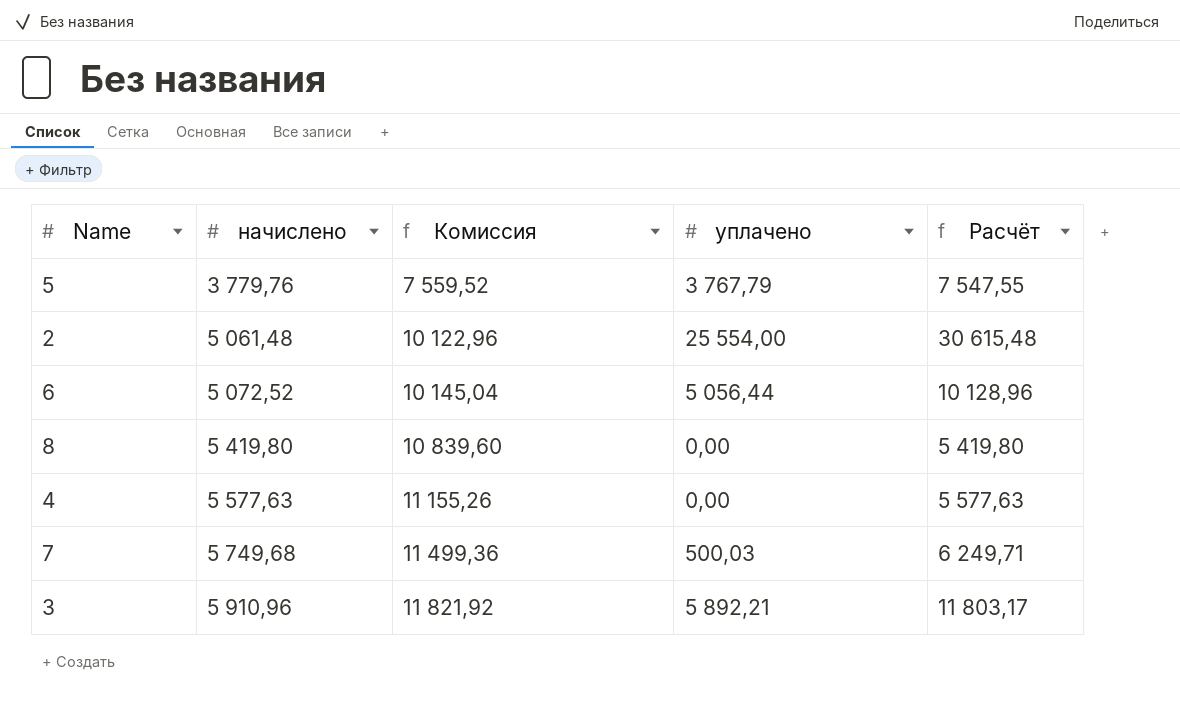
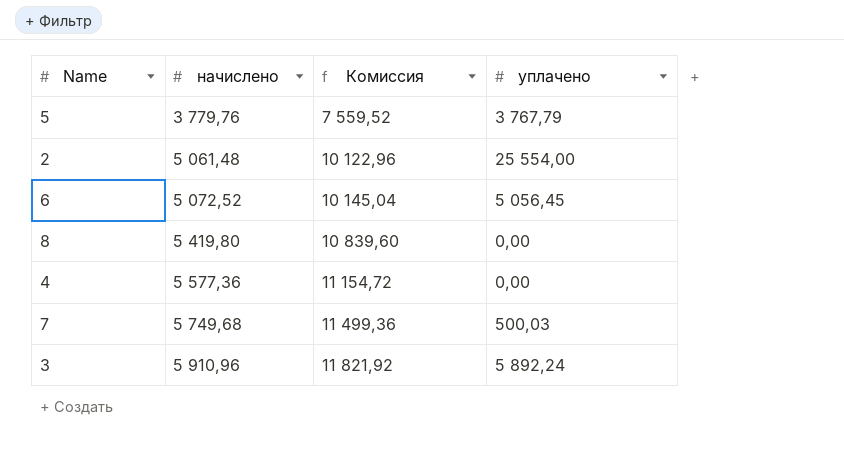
column Расчёт | formula: [начислено] + [уплачено] -> none
6 | уплачено: 5 056,44 -> 5 056,45
4 | начислено: 5 577,63 -> 5 577,36
4 | Комиссия: 11 155,26 -> 11 154,72
3 | уплачено: 5 892,21 -> 5 892,24

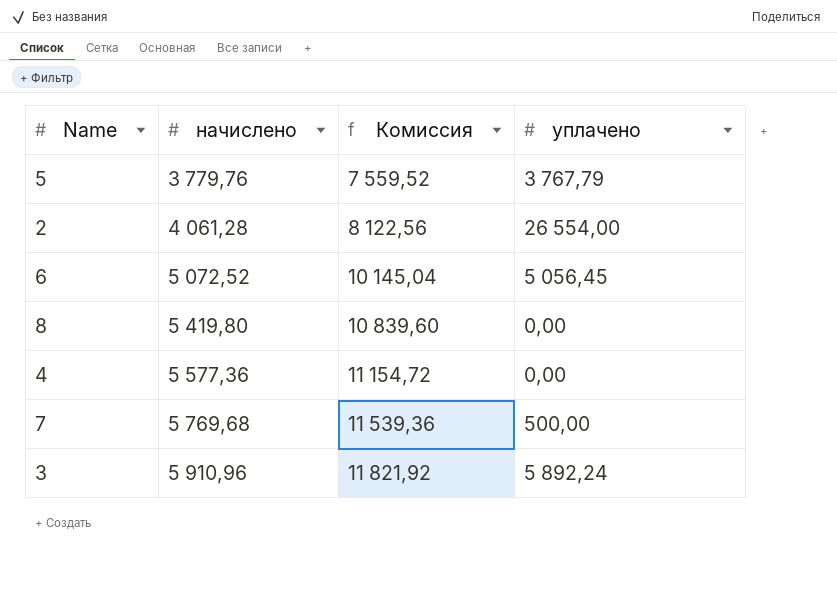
2 | начислено: 5 061,48 -> 4 061,28
2 | Комиссия: 10 122,96 -> 8 122,56
2 | уплачено: 25 554,00 -> 26 554,00
7 | начислено: 5 749,68 -> 5 769,68
7 | Комиссия: 11 499,36 -> 11 539,36
7 | уплачено: 500,03 -> 500,00

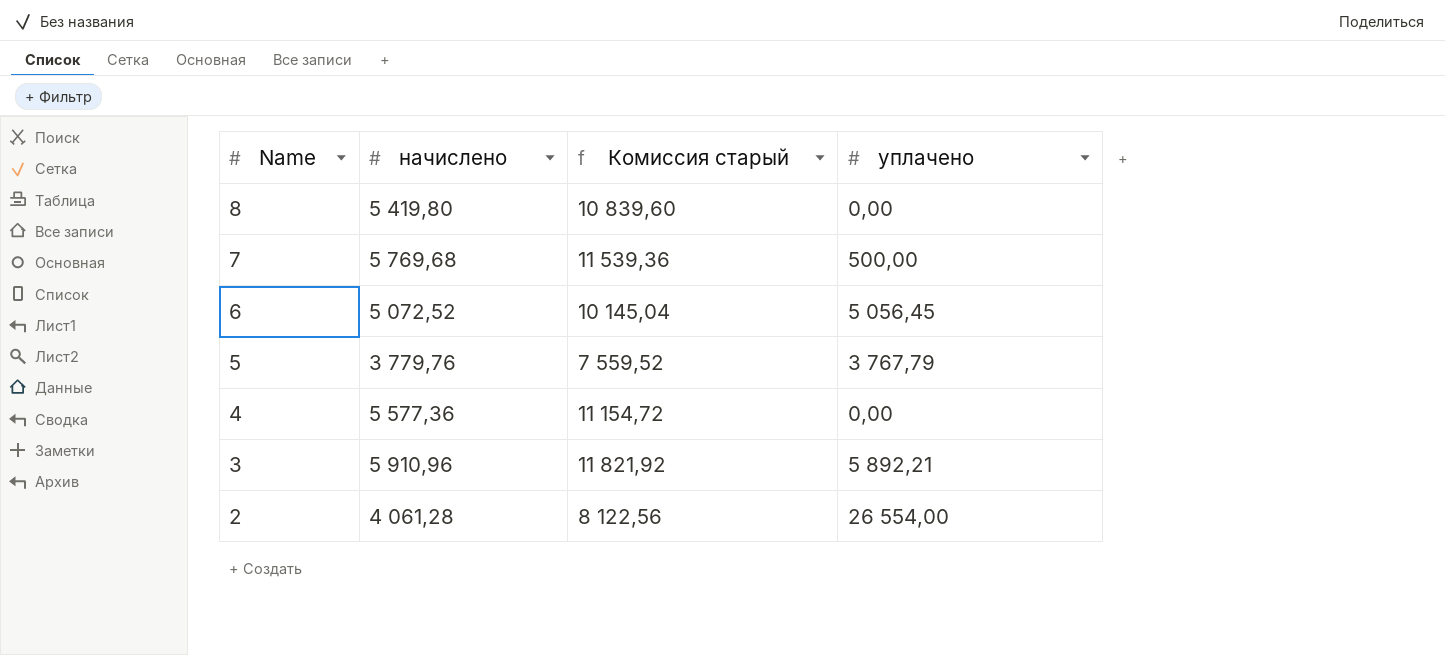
row order: начислено ascending -> Name descending
column name: Комиссия -> Комиссия старый
3 | уплачено: 5 892,24 -> 5 892,21

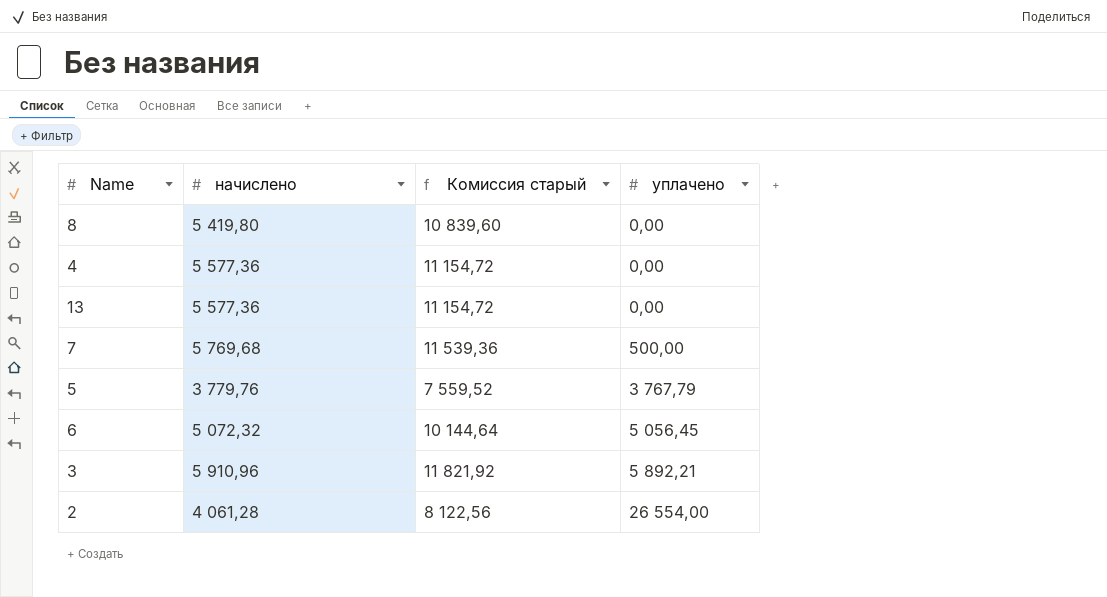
row order: Name descending -> уплачено ascending
row 13: none -> 5 577,36 | 11 154,72 | 0,00
6 | начислено: 5 072,52 -> 5 072,32
6 | Комиссия старый: 10 145,04 -> 10 144,64

